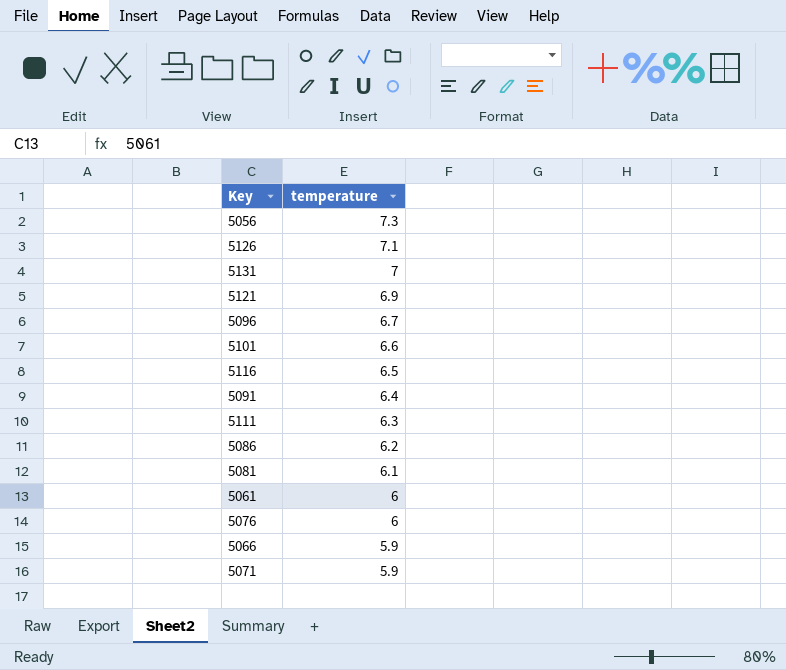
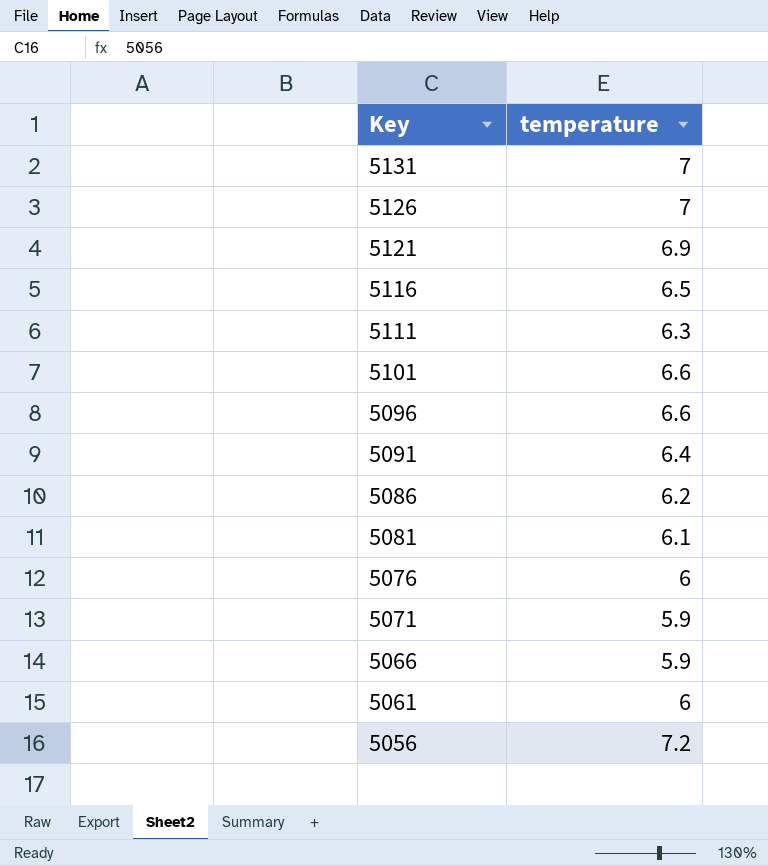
row order: temperature descending -> Key descending
5126 | temperature: 7.1 -> 7
5096 | temperature: 6.7 -> 6.6
5056 | temperature: 7.3 -> 7.2

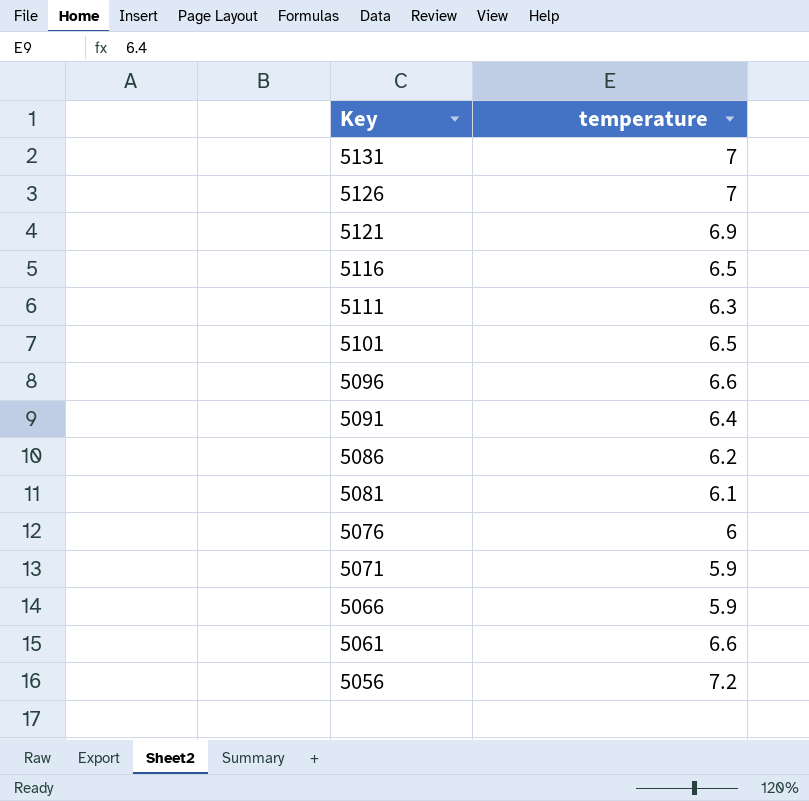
5101 | temperature: 6.6 -> 6.5
5061 | temperature: 6 -> 6.6

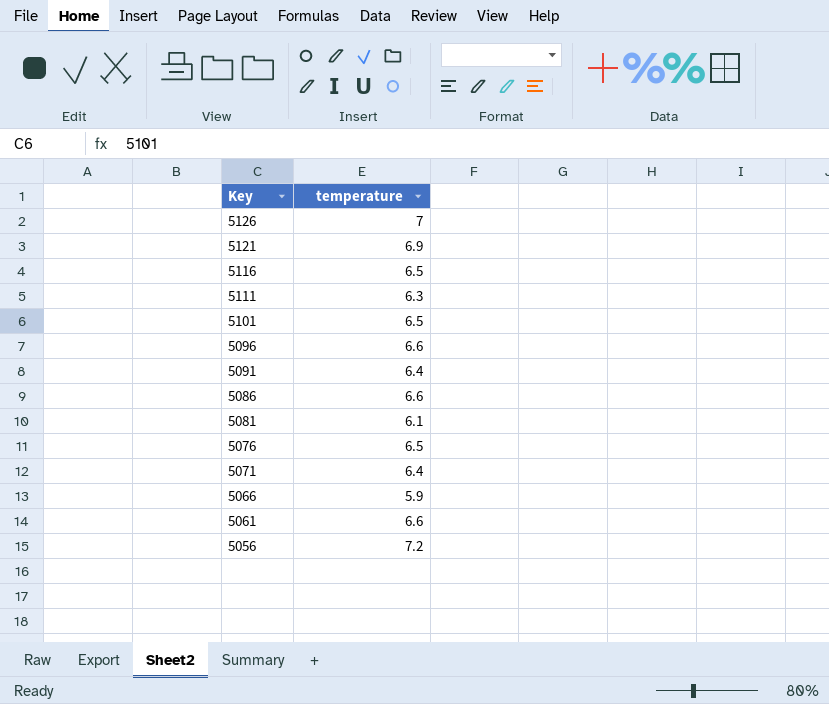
row 5131: 7 -> none
5086 | temperature: 6.2 -> 6.6
5076 | temperature: 6 -> 6.5
5071 | temperature: 5.9 -> 6.4

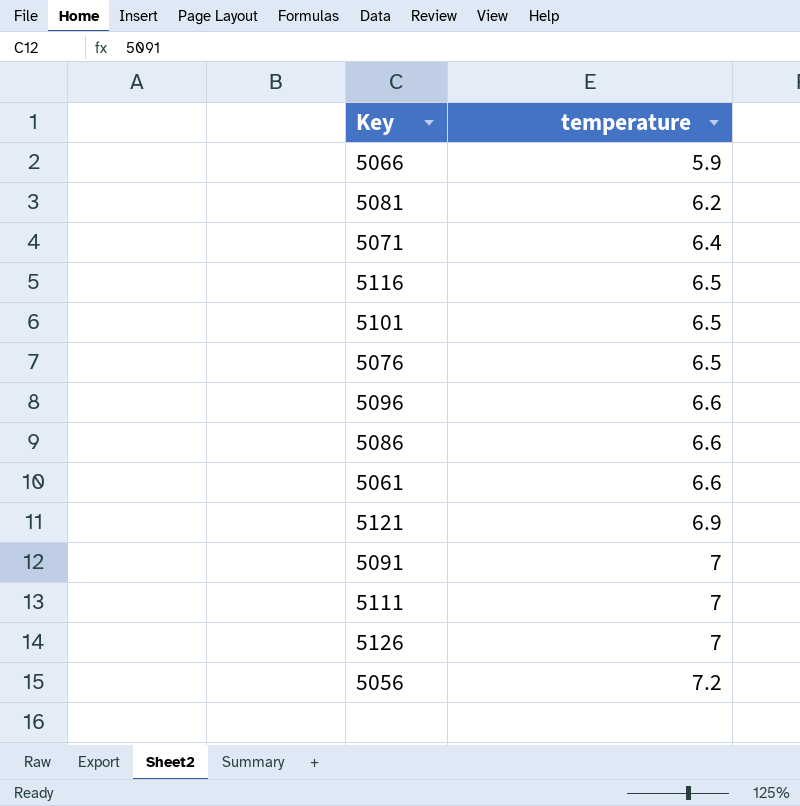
row order: Key descending -> temperature ascending
5081 | temperature: 6.1 -> 6.2
5091 | temperature: 6.4 -> 7
5111 | temperature: 6.3 -> 7

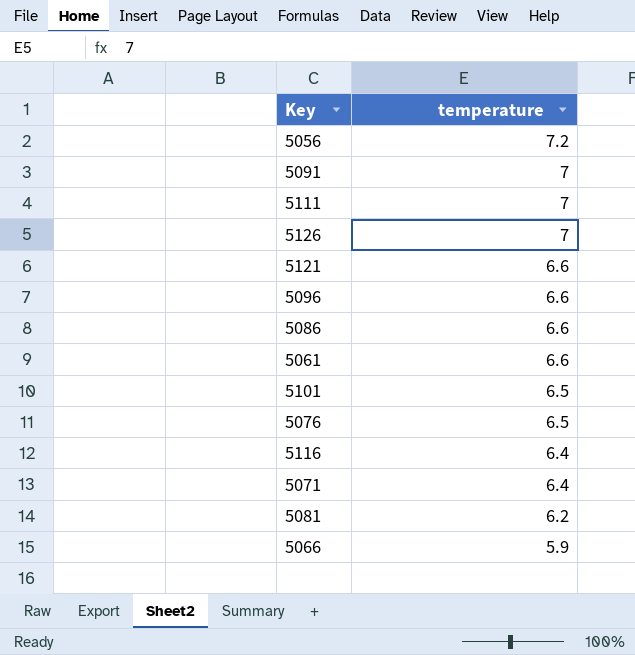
row order: temperature ascending -> temperature descending
5121 | temperature: 6.9 -> 6.6
5116 | temperature: 6.5 -> 6.4

